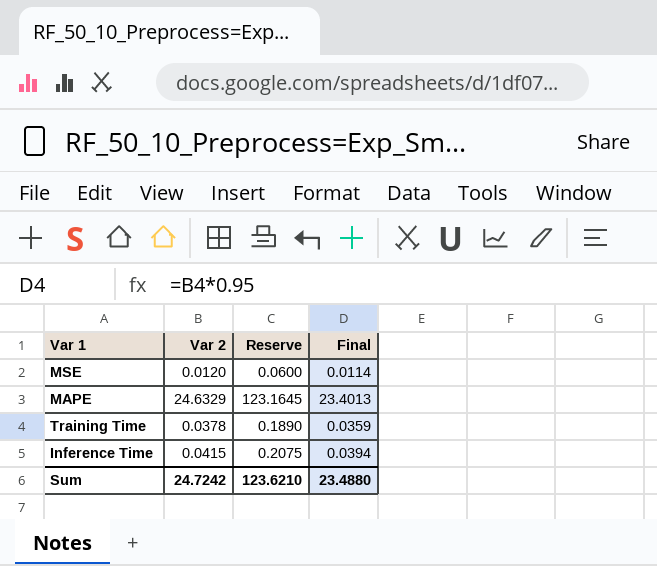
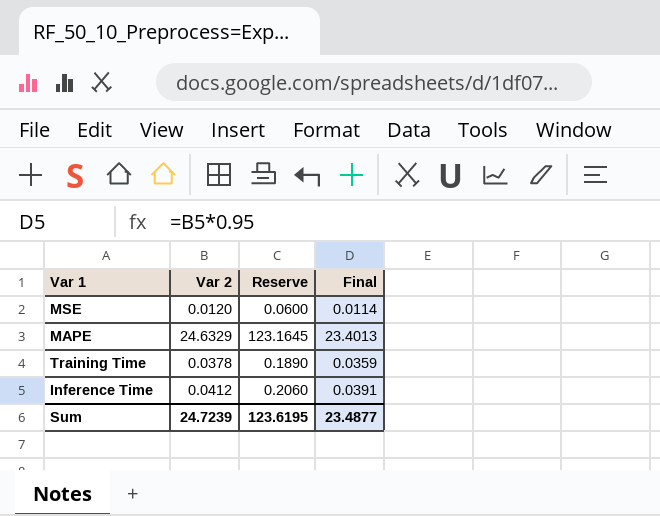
Inference Time | Var 2: 0.0415 -> 0.0412
Inference Time | Reserve: 0.2075 -> 0.2060
Inference Time | Final: 0.0394 -> 0.0391
Sum | Var 2: 24.7242 -> 24.7239
Sum | Reserve: 123.6210 -> 123.6195
Sum | Final: 23.4880 -> 23.4877

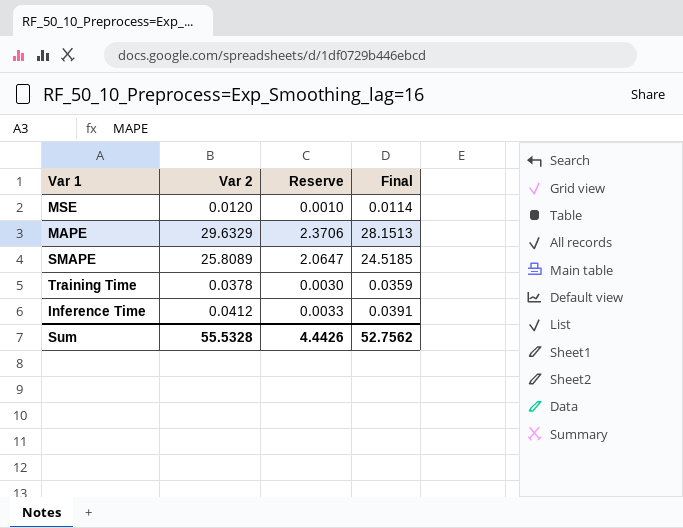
column Reserve | formula: [Var 2] * 5 -> [Var 2] * 0.08
MAPE | Var 2: 24.6329 -> 29.6329
MAPE | Final: 23.4013 -> 28.1513
row SMAPE: none -> 25.8089 | 2.0647 | 24.5185
Sum | Var 2: 24.7239 -> 55.5328
Sum | Reserve: 123.6195 -> 4.4426
Sum | Final: 23.4877 -> 52.7562

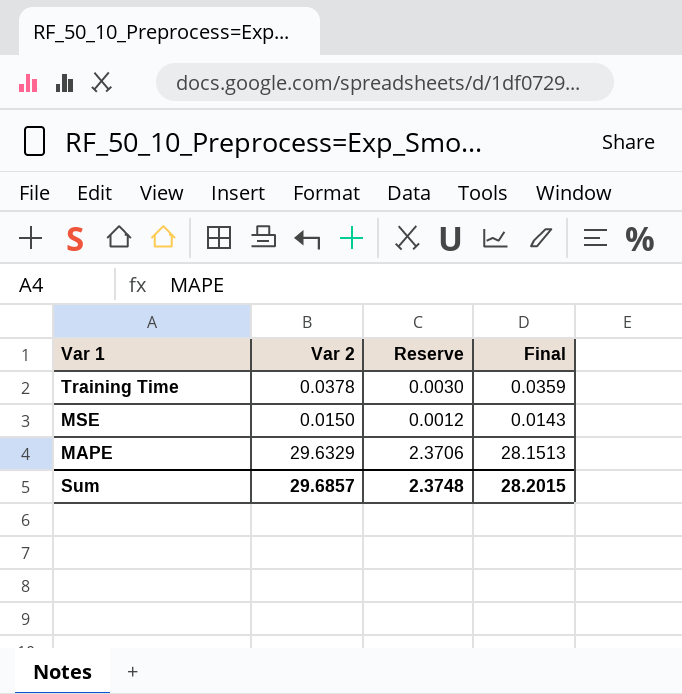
row order: none -> Var 1 descending
row SMAPE: 25.8089 | 2.0647 | 24.5185 -> none
row Inference Time: 0.0412 | 0.0033 | 0.0391 -> none
MSE | Var 2: 0.0120 -> 0.0150
MSE | Reserve: 0.0010 -> 0.0012
MSE | Final: 0.0114 -> 0.0143
Sum | Var 2: 55.5328 -> 29.6857
Sum | Reserve: 4.4426 -> 2.3748
Sum | Final: 52.7562 -> 28.2015

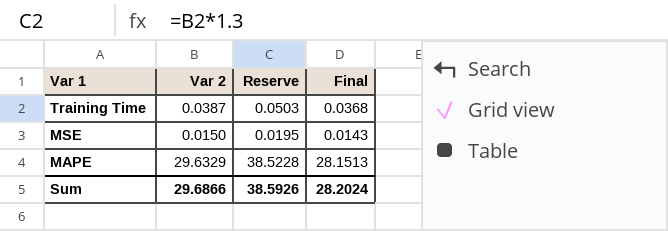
column Reserve | formula: [Var 2] * 0.08 -> [Var 2] * 1.3
Training Time | Var 2: 0.0378 -> 0.0387
Training Time | Final: 0.0359 -> 0.0368
Sum | Var 2: 29.6857 -> 29.6866
Sum | Reserve: 2.3748 -> 38.5926
Sum | Final: 28.2015 -> 28.2024

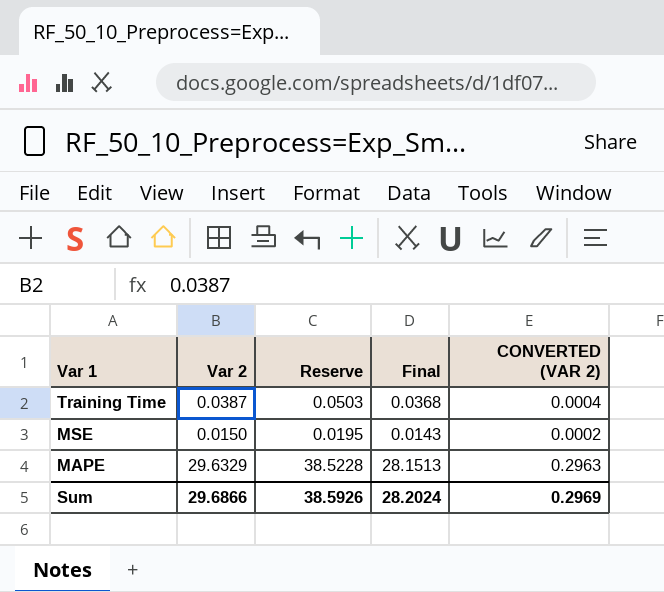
column CONVERTED (VAR 2) | formula: none -> [Var 2] * 0.01

